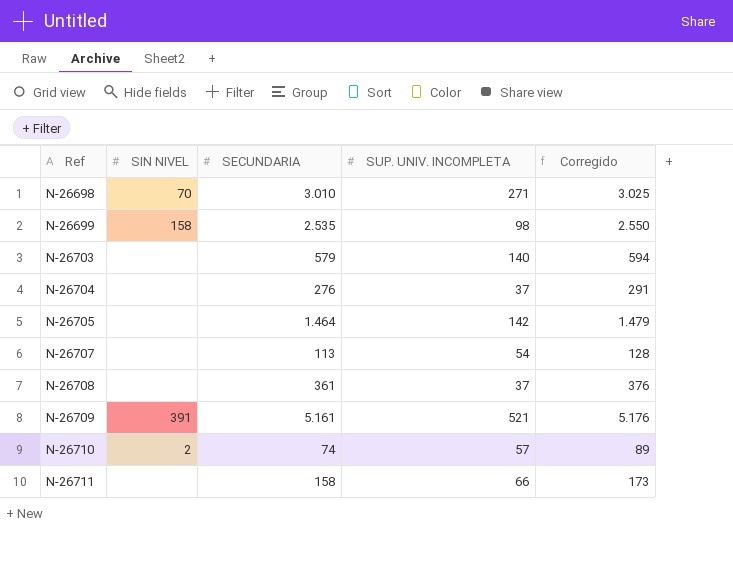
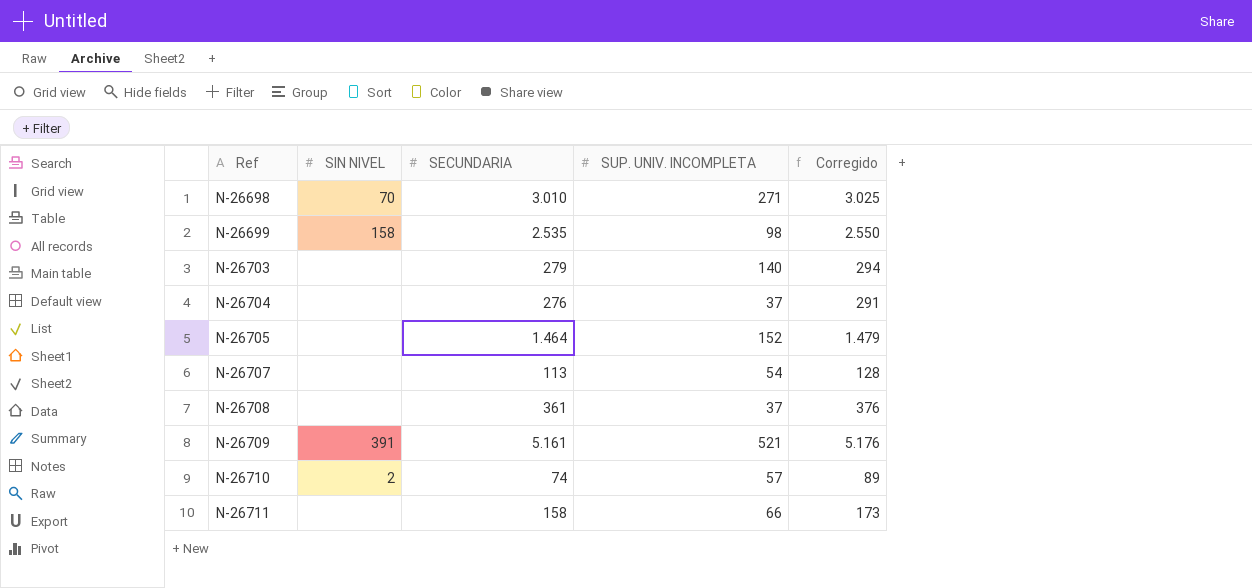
N-26703 | SECUNDARIA: 579 -> 279
N-26703 | Corregido: 594 -> 294
N-26705 | SUP. UNIV. INCOMPLETA: 142 -> 152

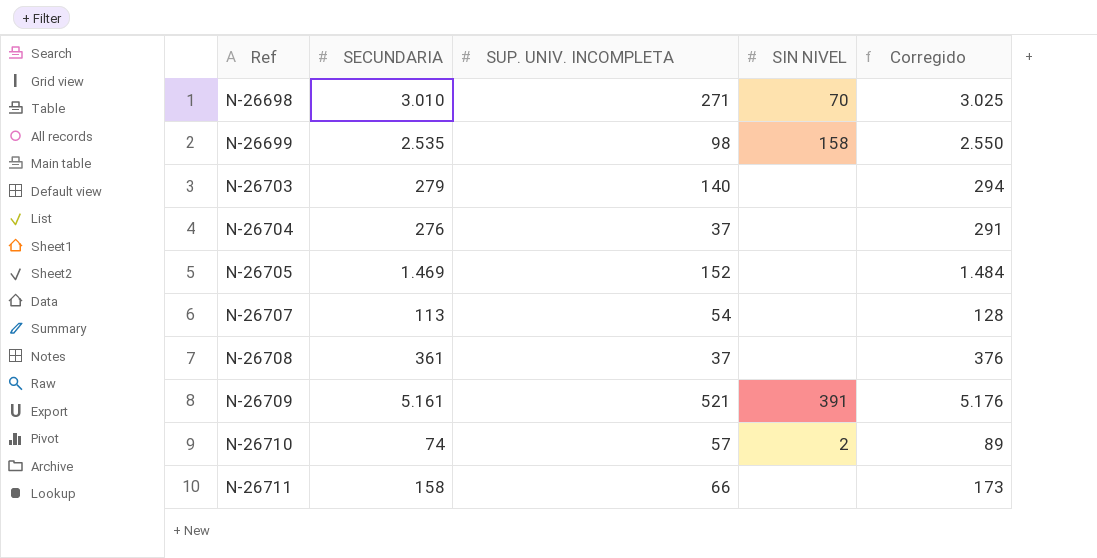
column SIN NIVEL | position: 2 -> 4
N-26705 | SECUNDARIA: 1.464 -> 1.469
N-26705 | Corregido: 1.479 -> 1.484

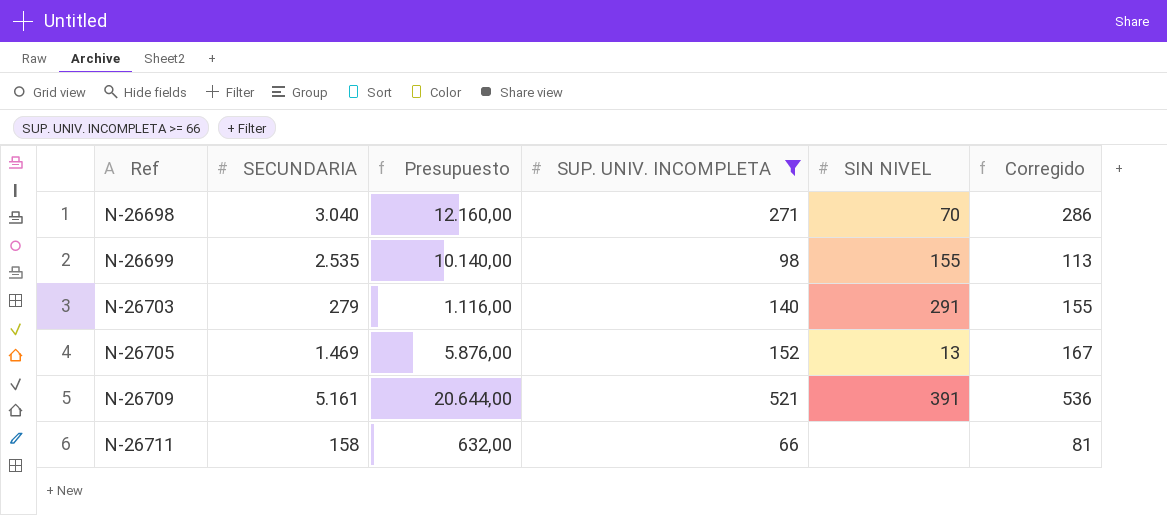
filter: none -> SUP. UNIV. INCOMPLETA >= 66
column Presupuesto | formula: none -> [SECUNDARIA] * 4
column Corregido | formula: [SECUNDARIA] + 15 -> [SUP. UNIV. INCOMPLETA] + 15
N-26698 | SECUNDARIA: 3.010 -> 3.040
N-26699 | SIN NIVEL: 158 -> 155
N-26703 | SIN NIVEL: none -> 291
N-26705 | SIN NIVEL: none -> 13

